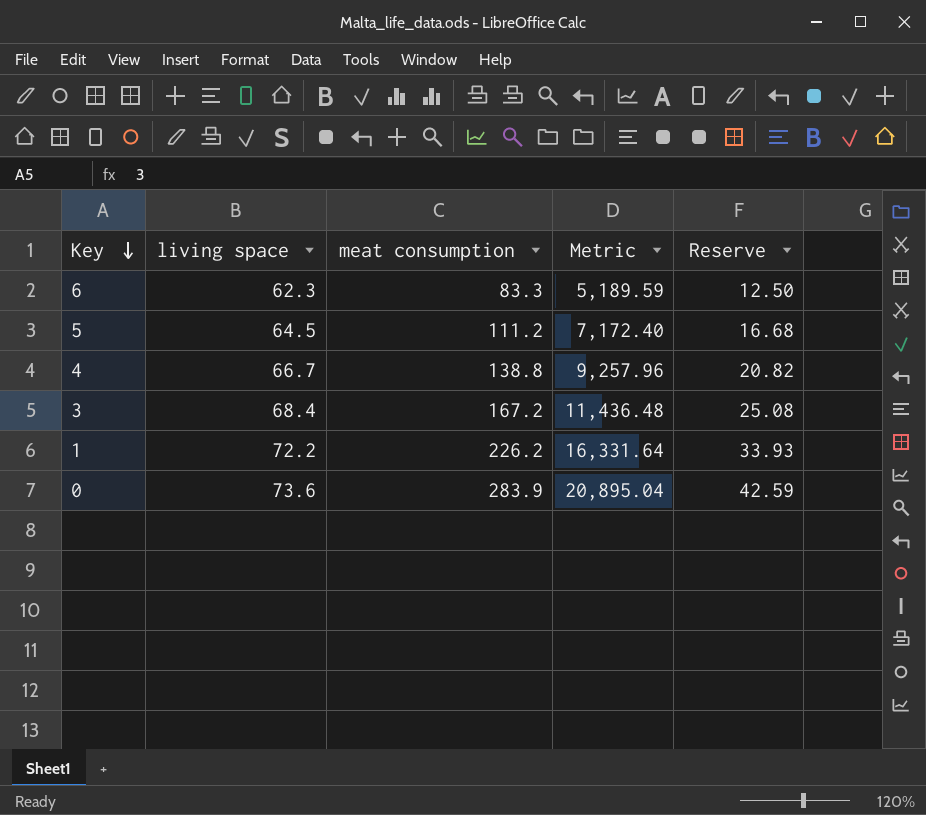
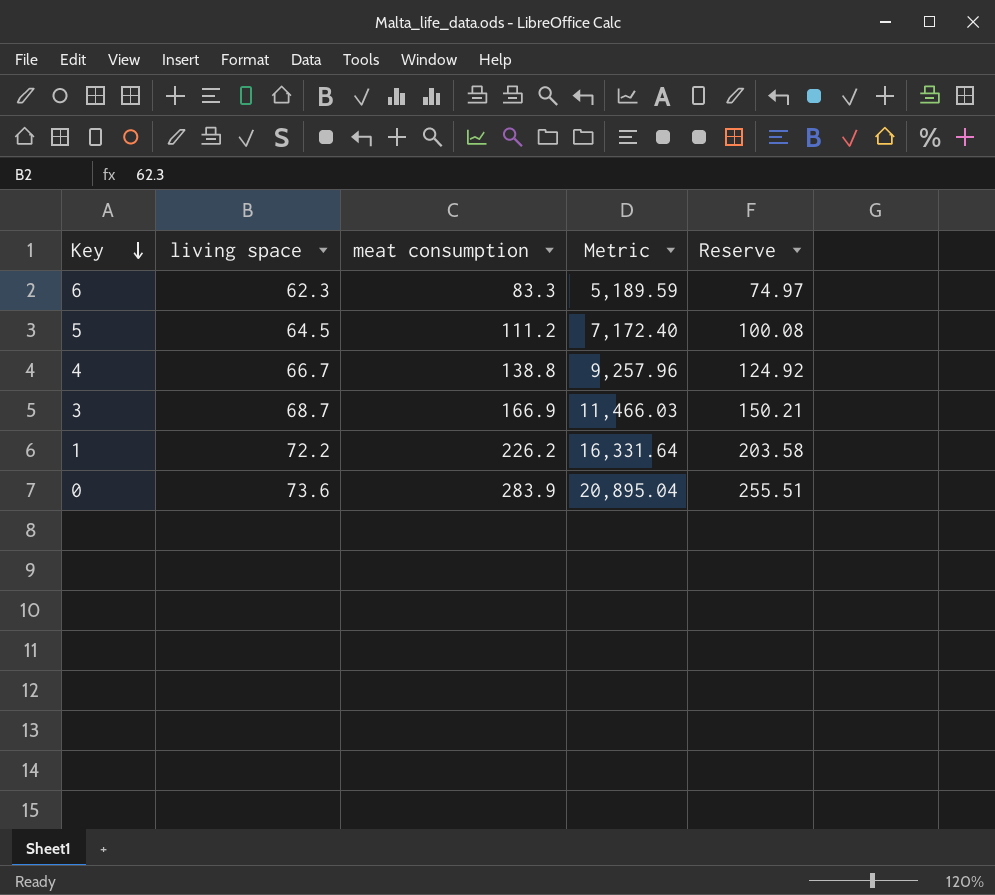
column Reserve | formula: [meat consumption] * 0.15 -> [meat consumption] * 0.9
3 | living space: 68.4 -> 68.7
3 | meat consumption: 167.2 -> 166.9
3 | Metric: 11,436.48 -> 11,466.03

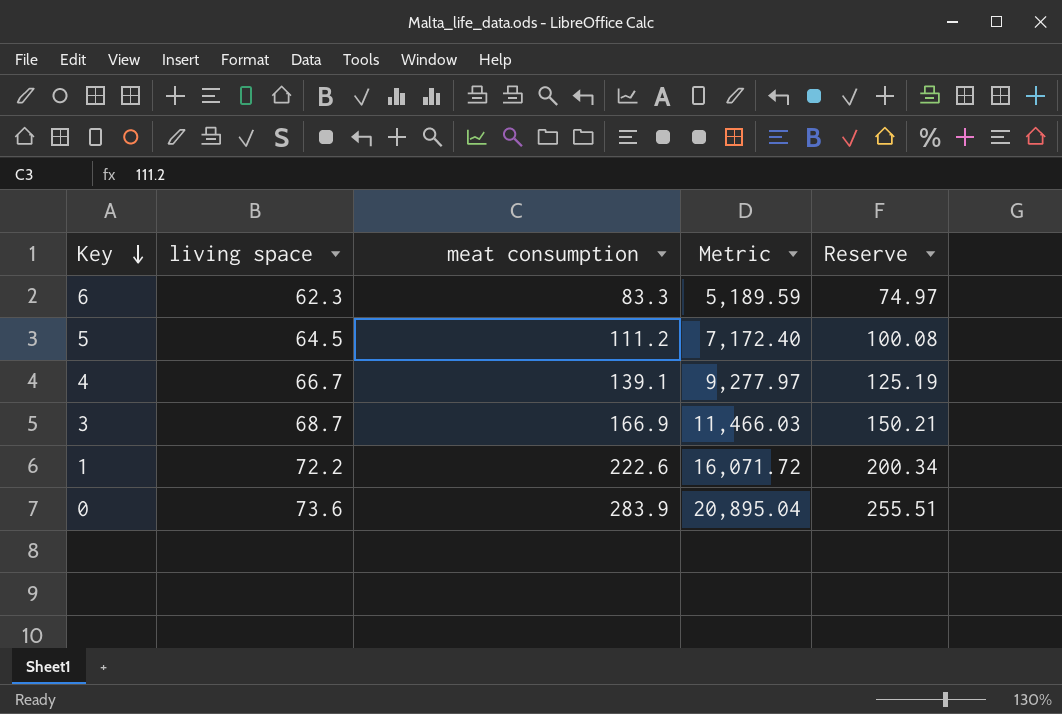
4 | meat consumption: 138.8 -> 139.1
4 | Metric: 9,257.96 -> 9,277.97
4 | Reserve: 124.92 -> 125.19
1 | meat consumption: 226.2 -> 222.6
1 | Metric: 16,331.64 -> 16,071.72
1 | Reserve: 203.58 -> 200.34

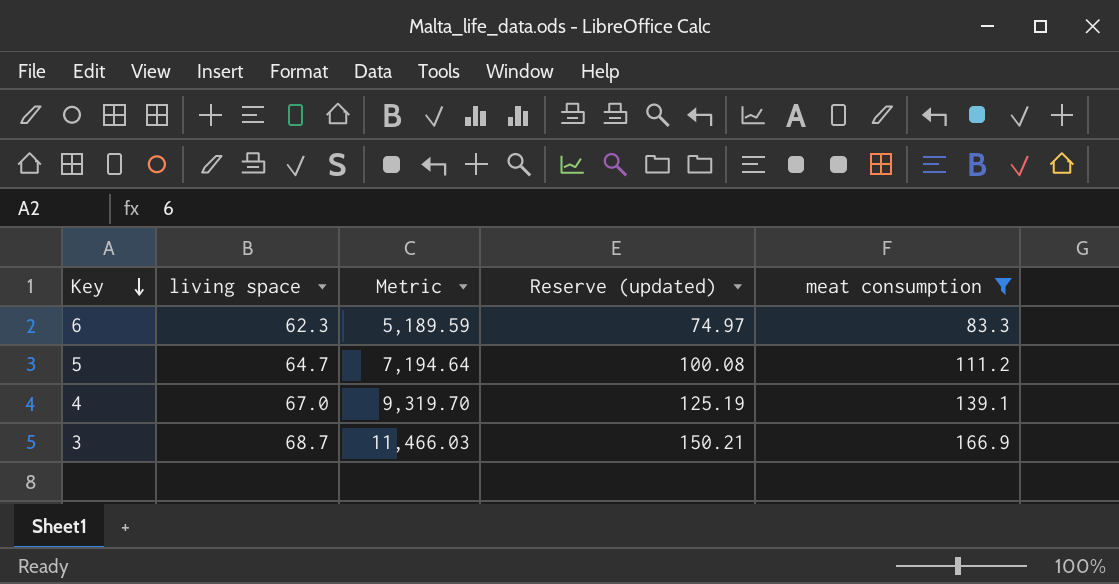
filter: none -> meat consumption <= 166.9
column name: Reserve -> Reserve (updated)
column meat consumption | position: 3 -> 5
5 | living space: 64.5 -> 64.7
5 | Metric: 7,172.40 -> 7,194.64
4 | living space: 66.7 -> 67.0
4 | Metric: 9,277.97 -> 9,319.70

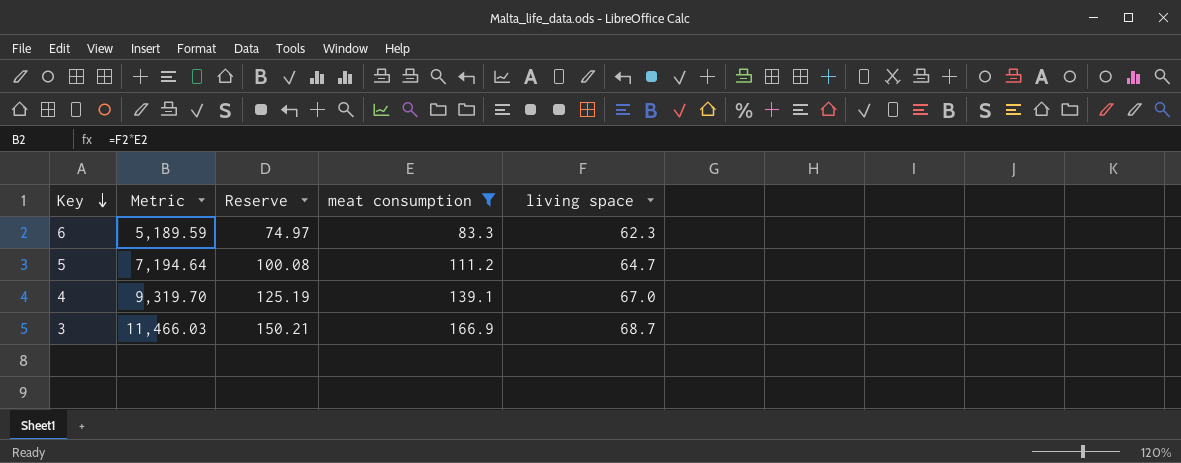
column name: Reserve (updated) -> Reserve
column living space | position: 2 -> 5

